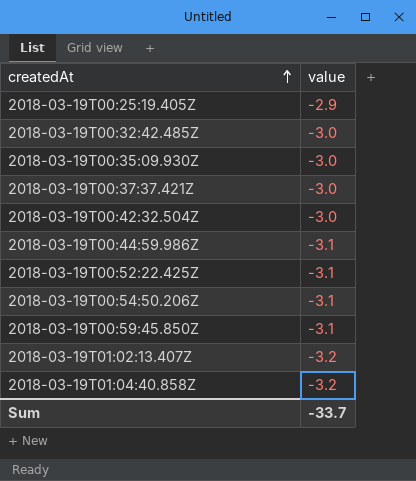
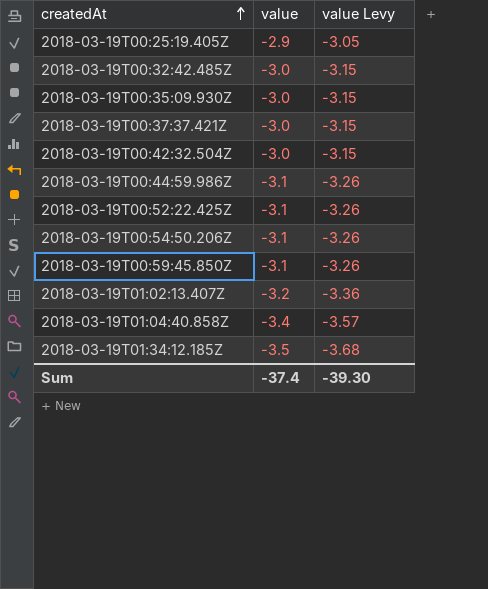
column value Levy | formula: none -> [value] * 1.05
2018-03-19T01:04:40.858Z | value: -3.2 -> -3.4
row 2018-03-19T01:34:12.185Z: none -> -3.5 | -3.68
Sum | value: -33.7 -> -37.4

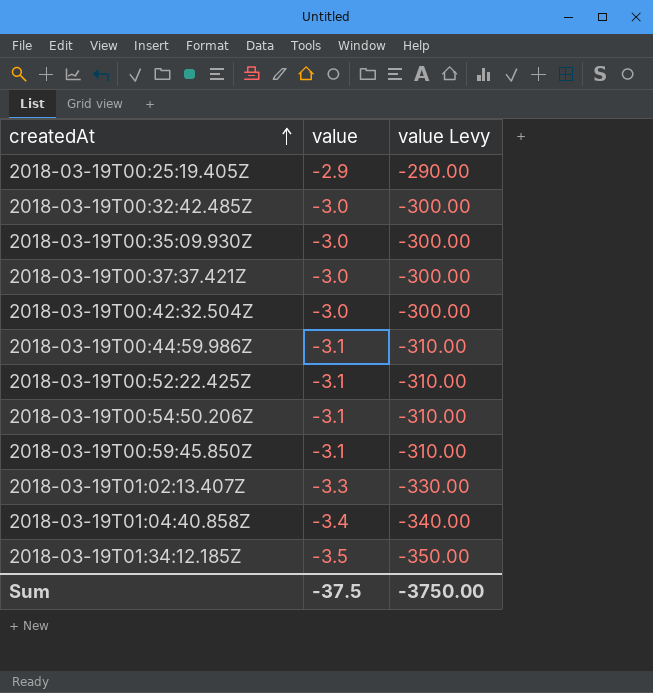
column value Levy | formula: [value] * 1.05 -> [value] * 100
2018-03-19T01:02:13.407Z | value: -3.2 -> -3.3
Sum | value: -37.4 -> -37.5
Sum | value Levy: -39.30 -> -3750.00

